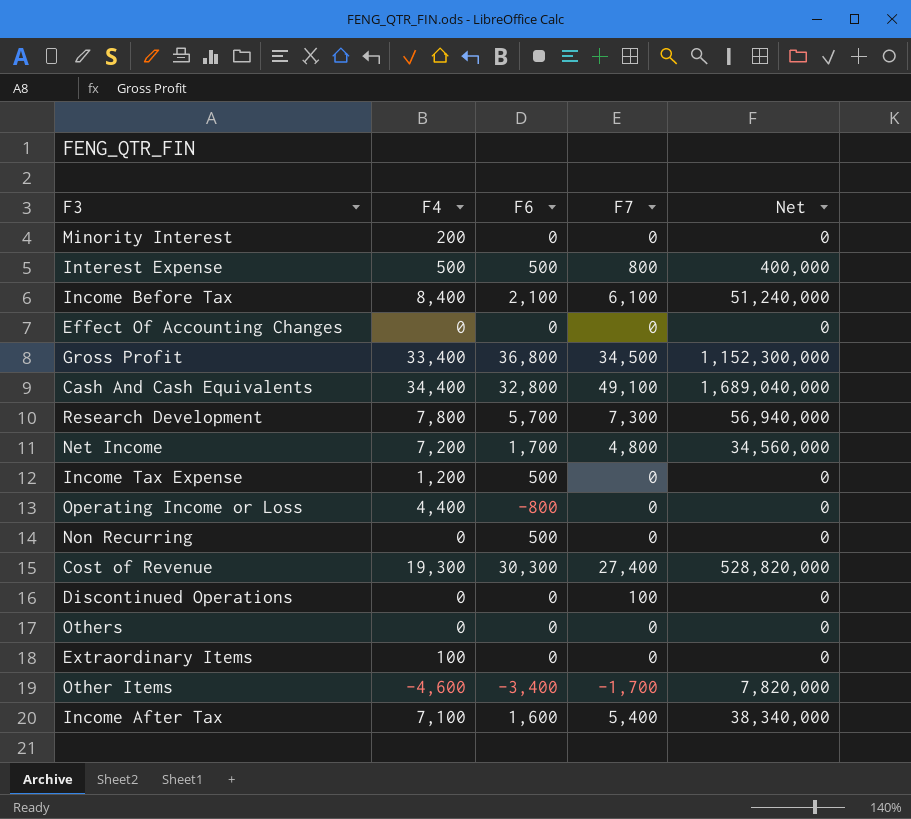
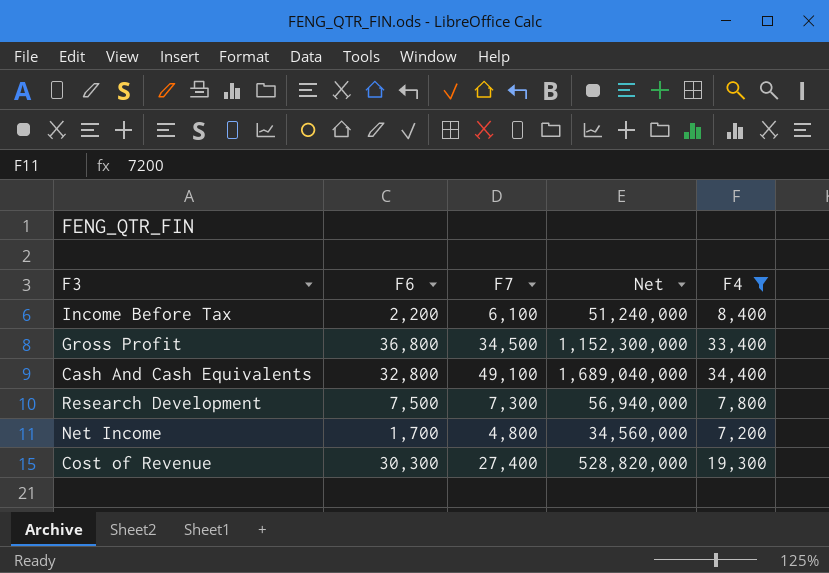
filter: none -> F4 >= 7,200
column F4 | position: 2 -> 5
Income Before Tax | F6: 2,100 -> 2,200
Research Development | F6: 5,700 -> 7,500

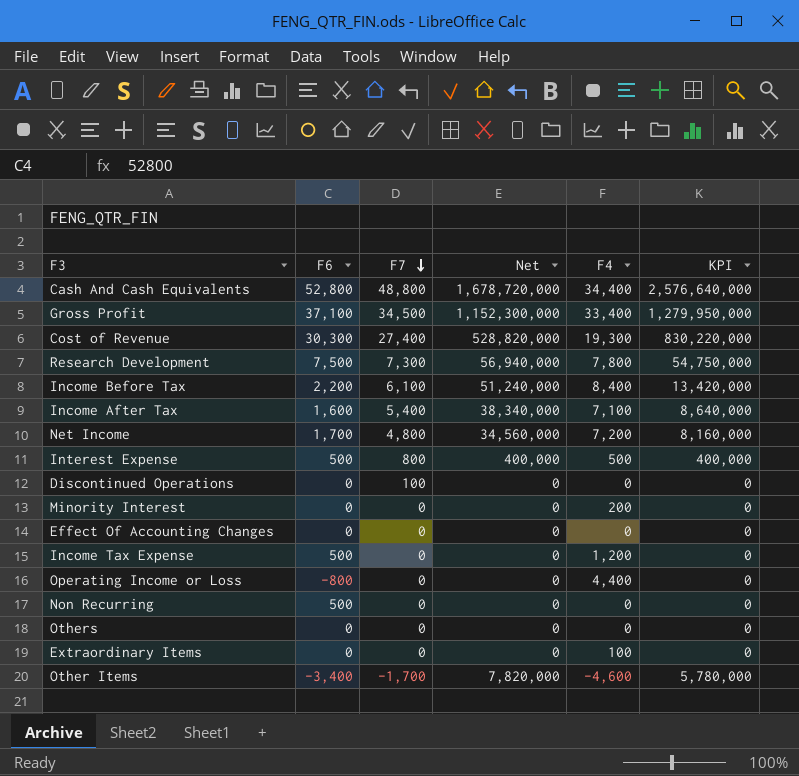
filter: F4 >= 7,200 -> none
row order: none -> F7 descending
column KPI | formula: none -> [F6] * [F7]
Cash And Cash Equivalents | F6: 32,800 -> 52,800
Cash And Cash Equivalents | F7: 49,100 -> 48,800
Cash And Cash Equivalents | Net: 1,689,040,000 -> 1,678,720,000
Gross Profit | F6: 36,800 -> 37,100

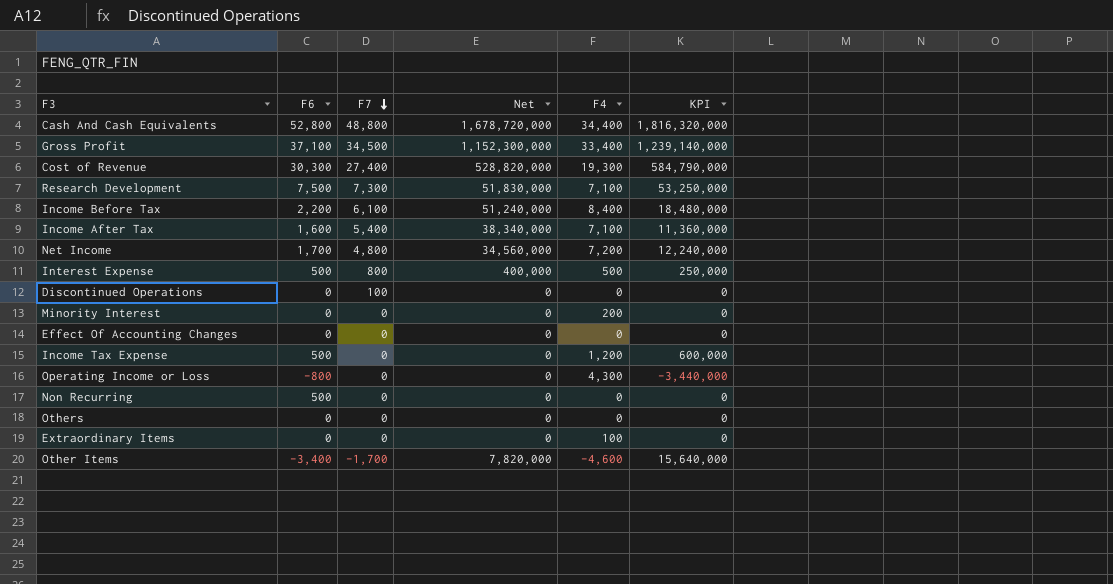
column KPI | formula: [F6] * [F7] -> [F6] * [F4]
Research Development | Net: 56,940,000 -> 51,830,000
Research Development | F4: 7,800 -> 7,100
Operating Income or Loss | F4: 4,400 -> 4,300

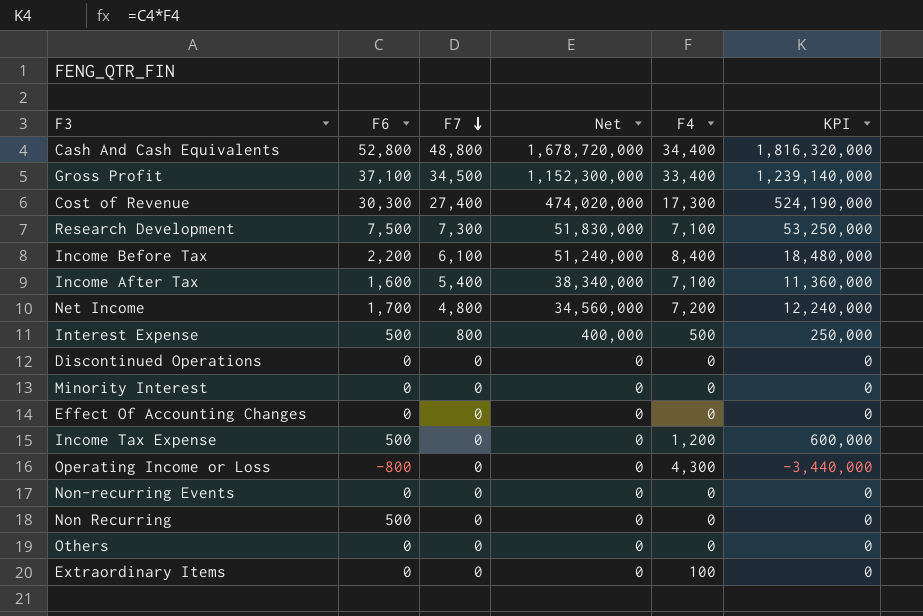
row Other Items: -3,400 | -1,700 | 7,820,000 | -4,600 | 15,640,000 -> none
Cost of Revenue | Net: 528,820,000 -> 474,020,000
Cost of Revenue | F4: 19,300 -> 17,300
Cost of Revenue | KPI: 584,790,000 -> 524,190,000
Discontinued Operations | F7: 100 -> 0
Minority Interest | F4: 200 -> 0
row Non-recurring Events: none -> 0 | 0 | 0 | 0 | 0

